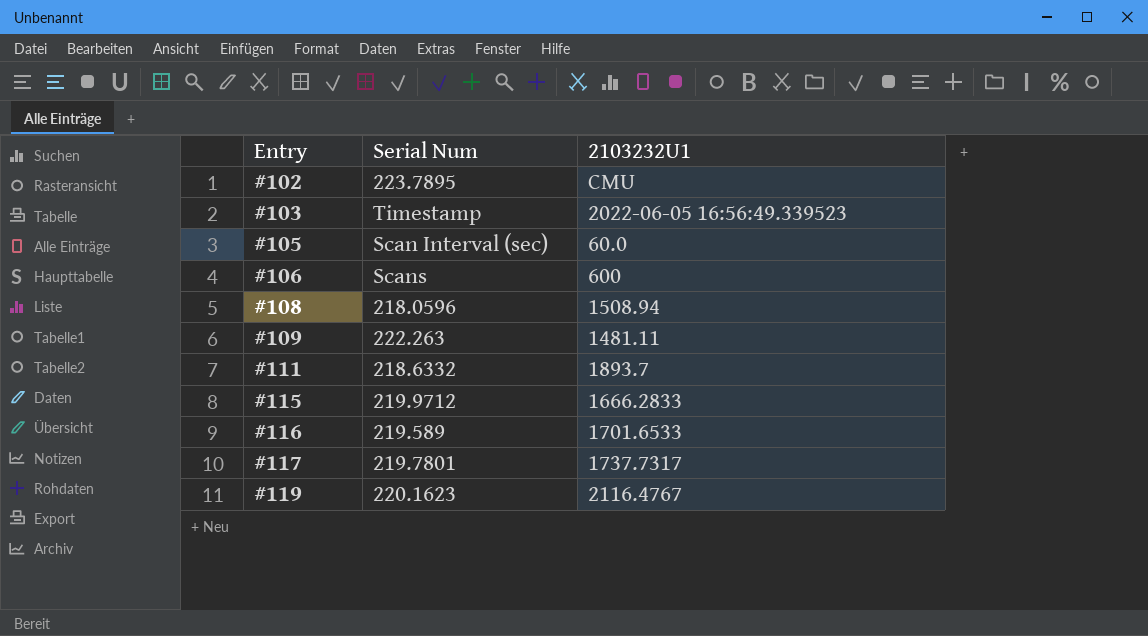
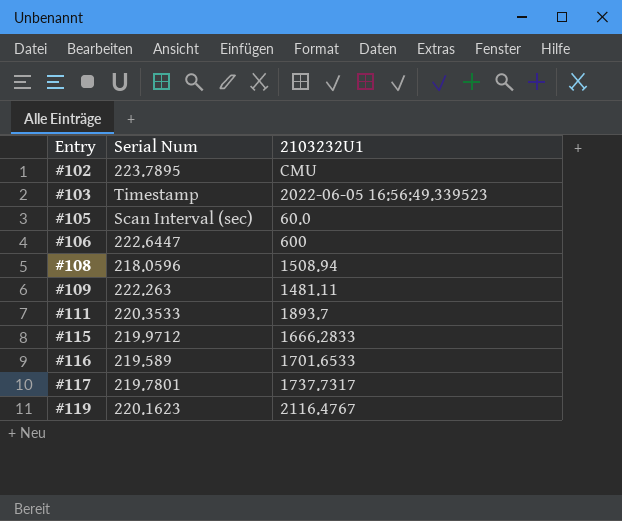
#106 | Serial Num: Scans -> 222.6447
#111 | Serial Num: 218.6332 -> 220.3533

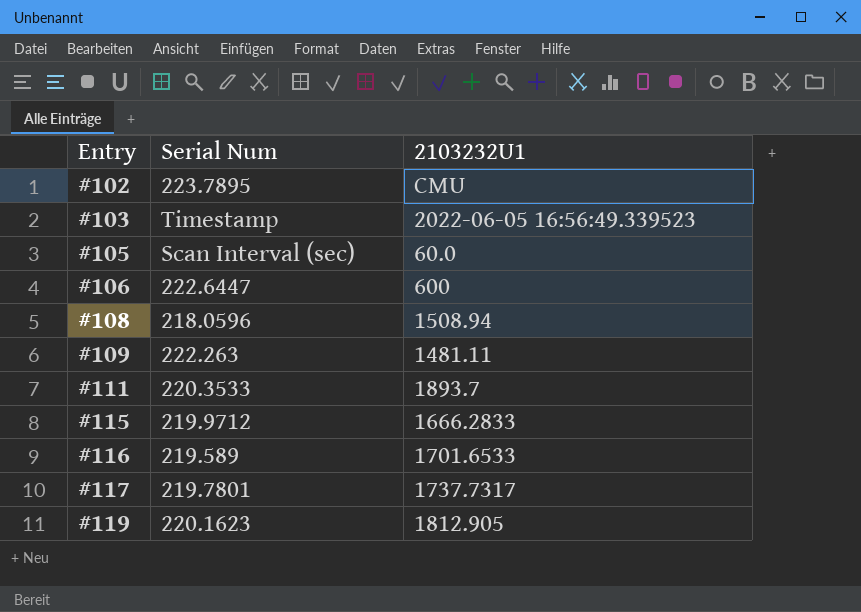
#119 | 2103232U1: 2116.4767 -> 1812.905

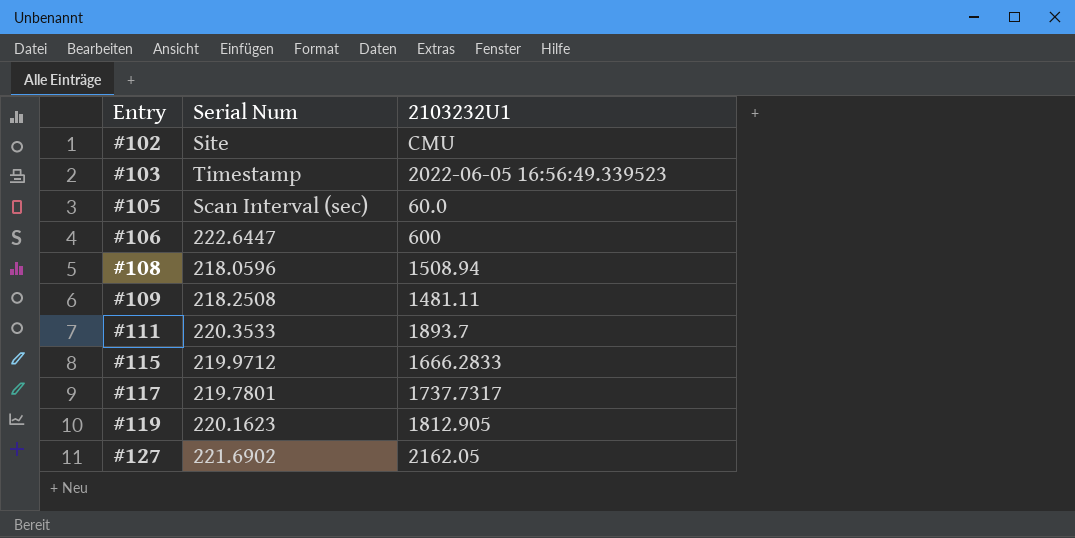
row #116: 219.589 | 1701.6533 -> none
#102 | Serial Num: 223.7895 -> Site
#109 | Serial Num: 222.263 -> 218.2508
row #127: none -> 221.6902 | 2162.05

